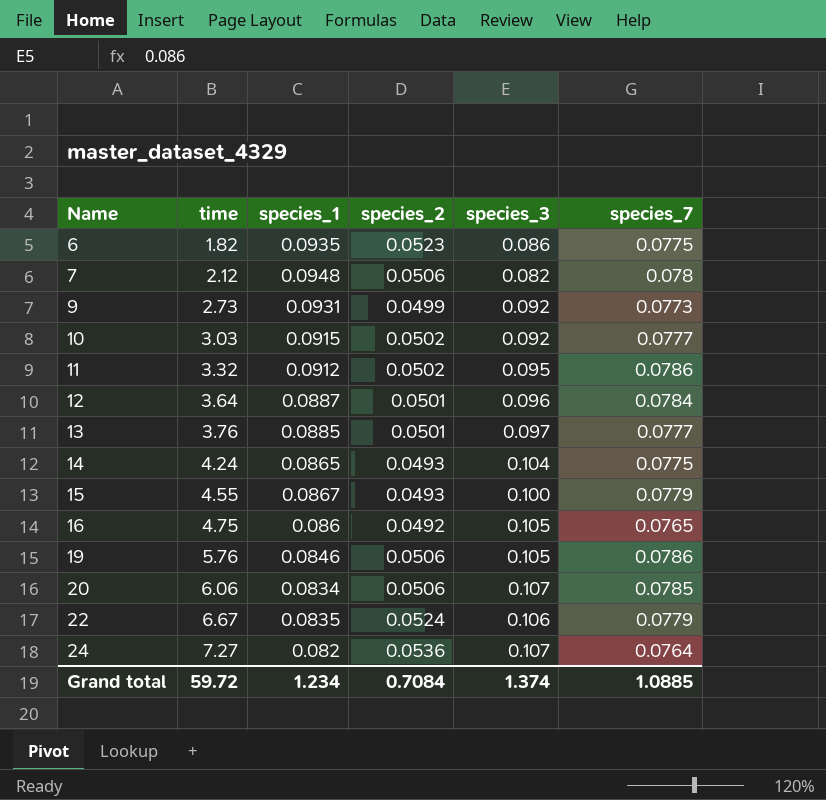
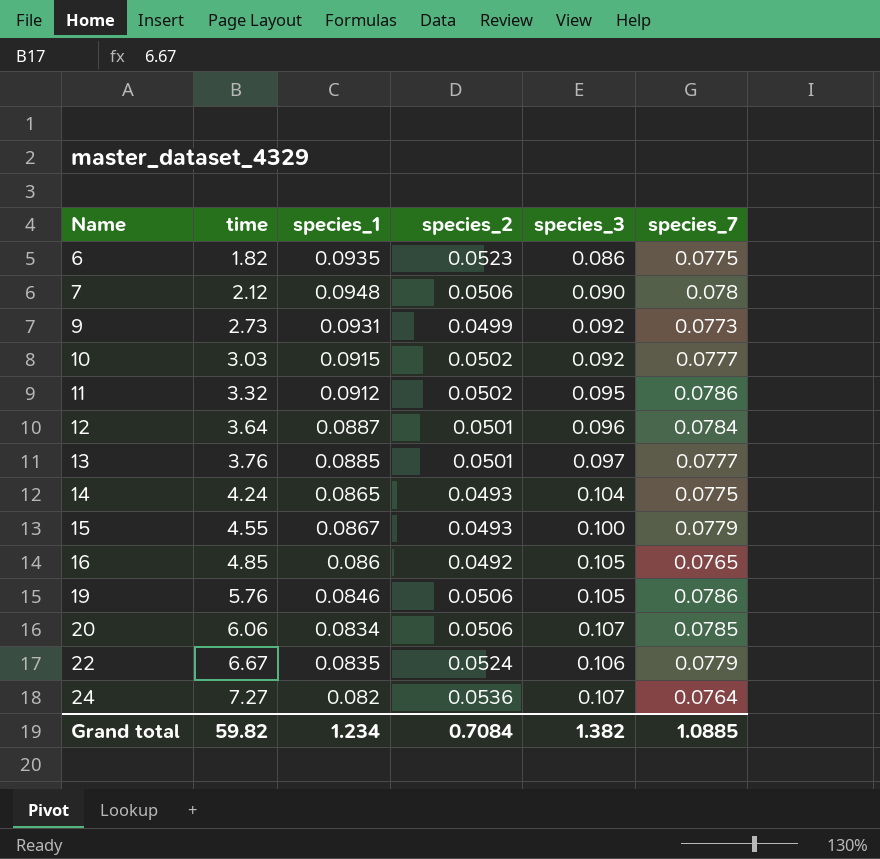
7 | species_3: 0.082 -> 0.090
16 | time: 4.75 -> 4.85
Grand total | time: 59.72 -> 59.82
Grand total | species_3: 1.374 -> 1.382

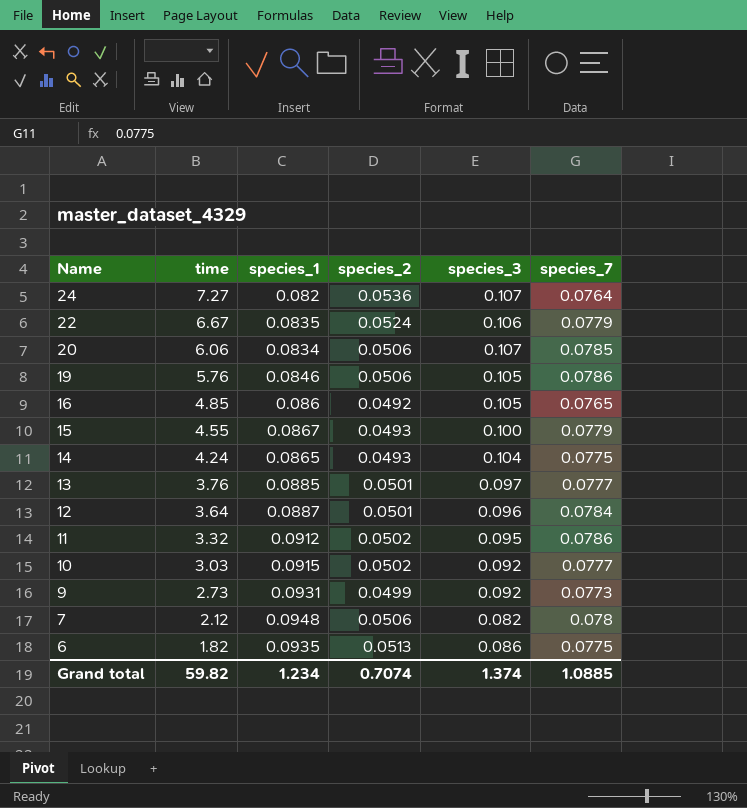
row order: Name ascending -> Name descending
7 | species_3: 0.090 -> 0.082
6 | species_2: 0.0523 -> 0.0513
Grand total | species_2: 0.7084 -> 0.7074
Grand total | species_3: 1.382 -> 1.374

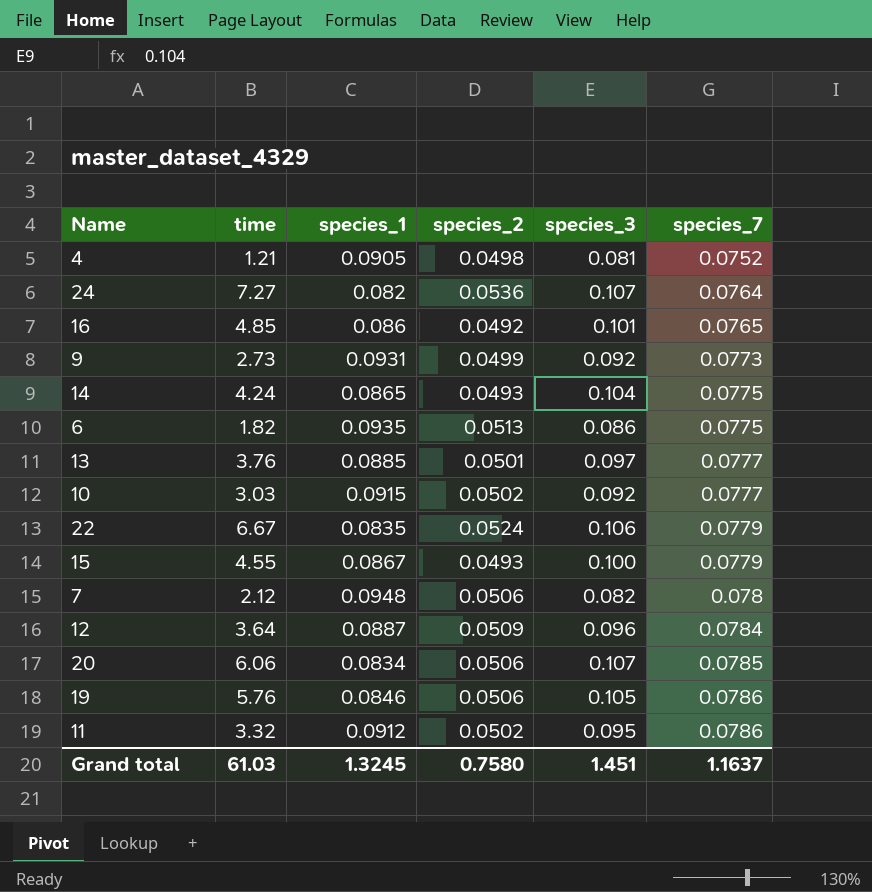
row order: Name descending -> species_7 ascending
row 4: none -> 1.21 | 0.0905 | 0.0498 | 0.081 | 0.0752
16 | species_3: 0.105 -> 0.101
12 | species_2: 0.0501 -> 0.0509
Grand total | time: 59.82 -> 61.03
Grand total | species_1: 1.234 -> 1.3245
Grand total | species_2: 0.7074 -> 0.7580
Grand total | species_3: 1.374 -> 1.451
Grand total | species_7: 1.0885 -> 1.1637

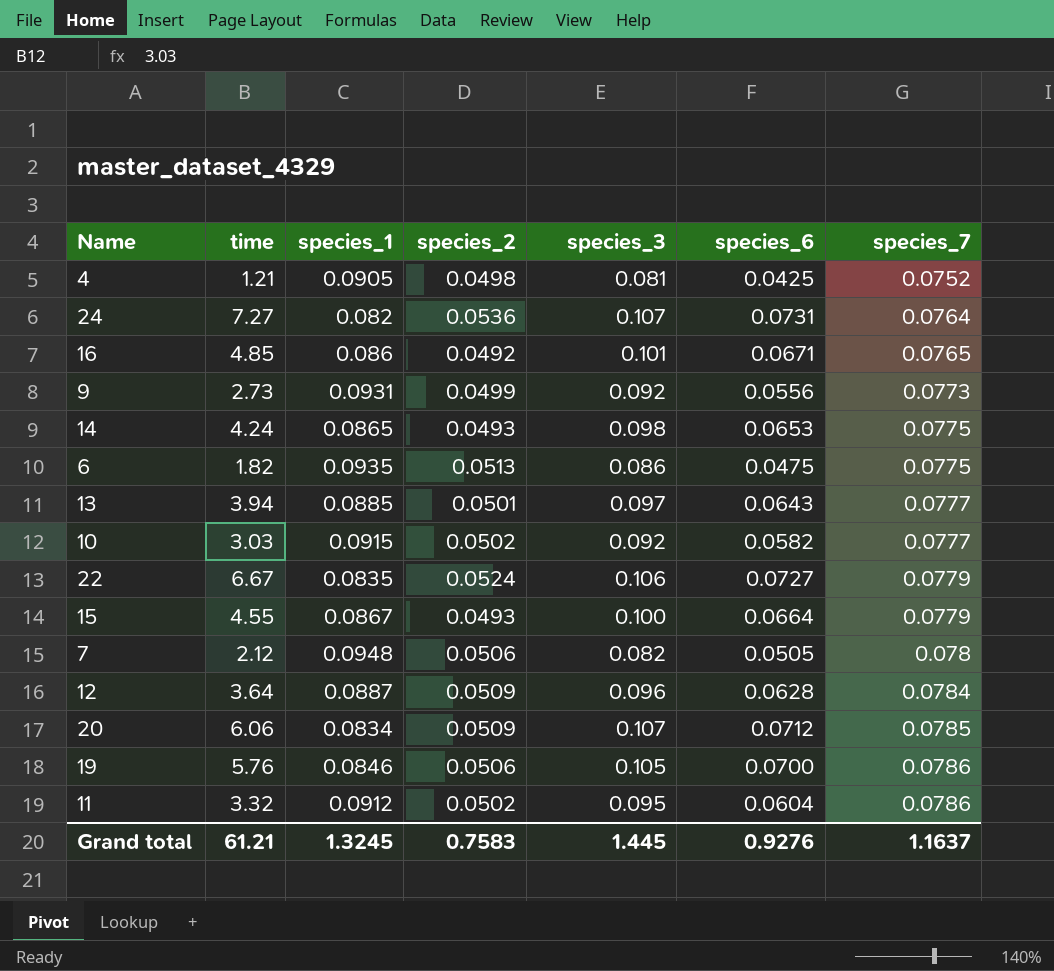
column species_6 | position: none -> 6
14 | species_3: 0.104 -> 0.098
13 | time: 3.76 -> 3.94
20 | species_2: 0.0506 -> 0.0509
Grand total | time: 61.03 -> 61.21
Grand total | species_2: 0.7580 -> 0.7583
Grand total | species_3: 1.451 -> 1.445

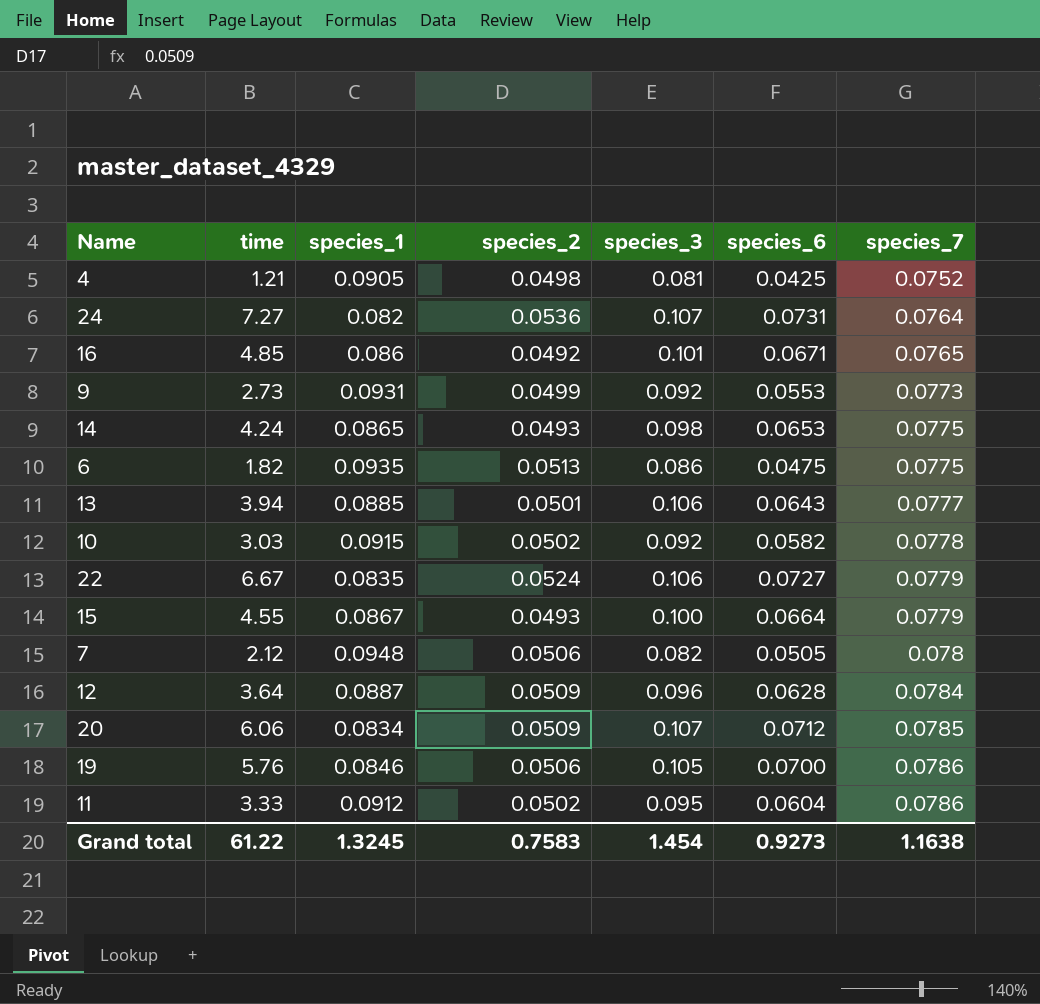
9 | species_6: 0.0556 -> 0.0553
13 | species_3: 0.097 -> 0.106
10 | species_7: 0.0777 -> 0.0778
11 | time: 3.32 -> 3.33
Grand total | time: 61.21 -> 61.22
Grand total | species_3: 1.445 -> 1.454
Grand total | species_6: 0.9276 -> 0.9273
Grand total | species_7: 1.1637 -> 1.1638

